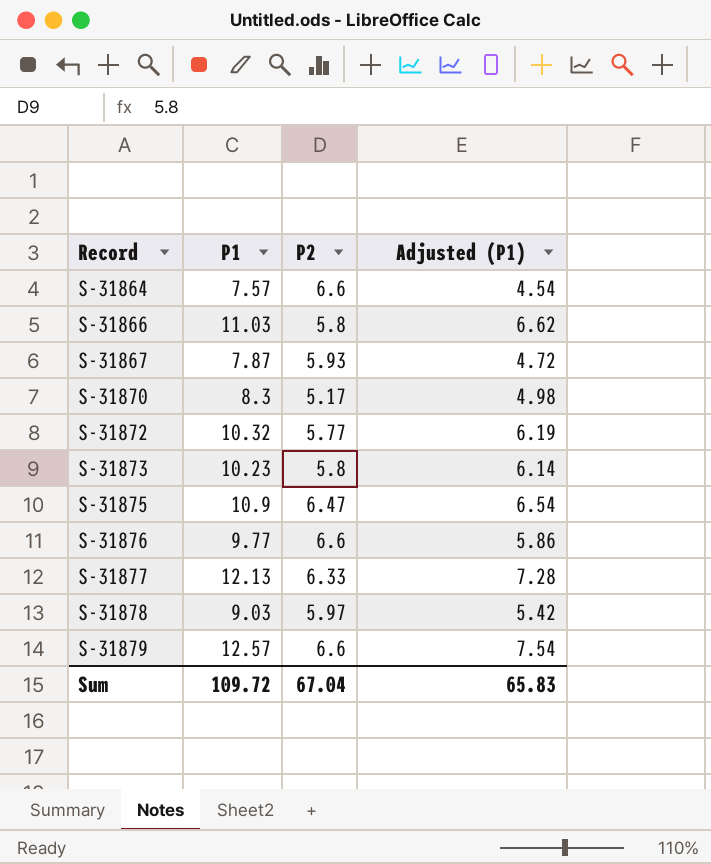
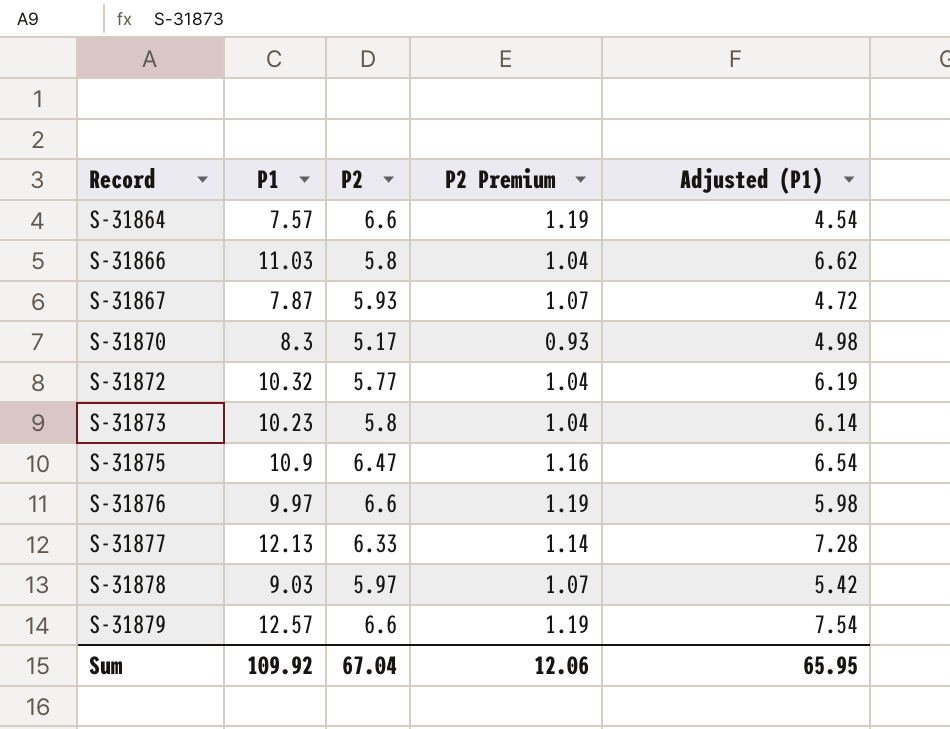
column P2 Premium | formula: none -> [P2] * 0.18
S-31876 | P1: 9.77 -> 9.97
S-31876 | Adjusted (P1): 5.86 -> 5.98
Sum | P1: 109.72 -> 109.92
Sum | Adjusted (P1): 65.83 -> 65.95

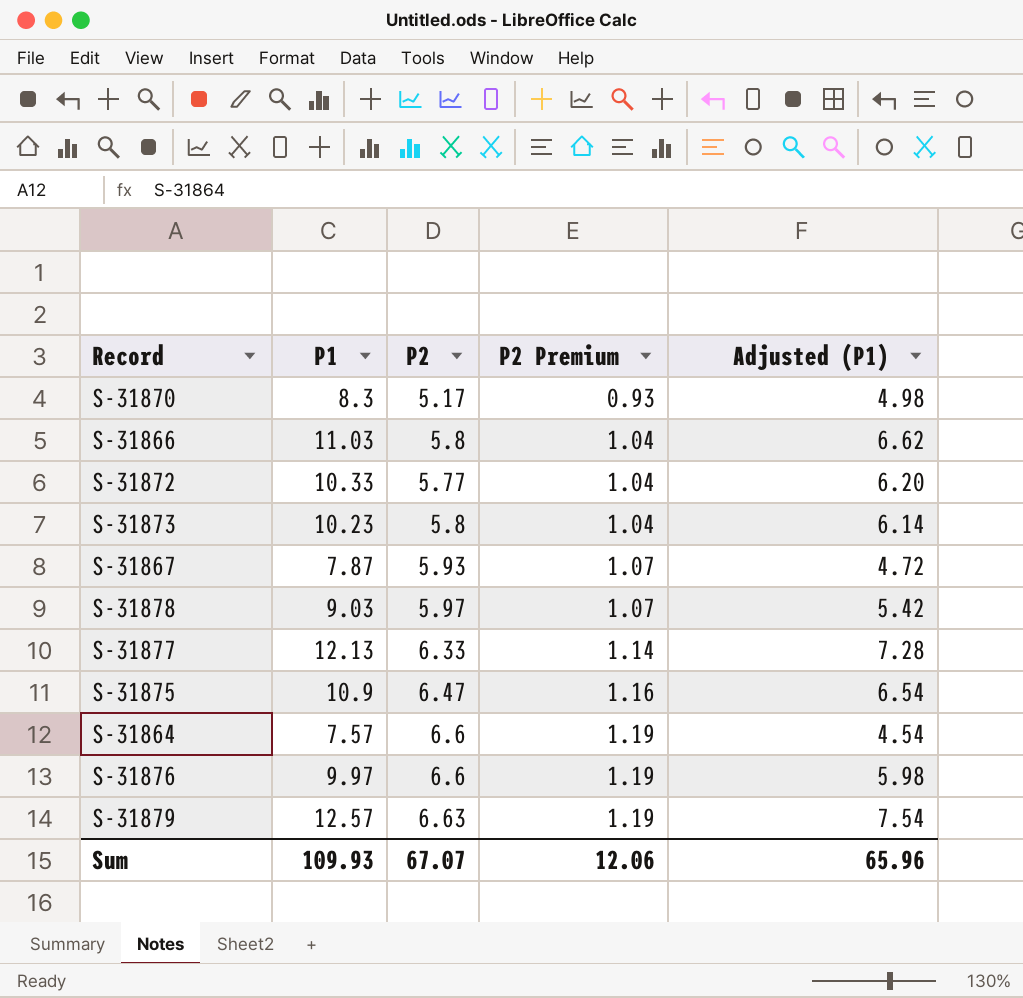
row order: Record ascending -> P2 Premium ascending
S-31872 | P1: 10.32 -> 10.33
S-31872 | Adjusted (P1): 6.19 -> 6.20
S-31879 | P2: 6.6 -> 6.63
Sum | P1: 109.92 -> 109.93
Sum | P2: 67.04 -> 67.07
Sum | Adjusted (P1): 65.95 -> 65.96

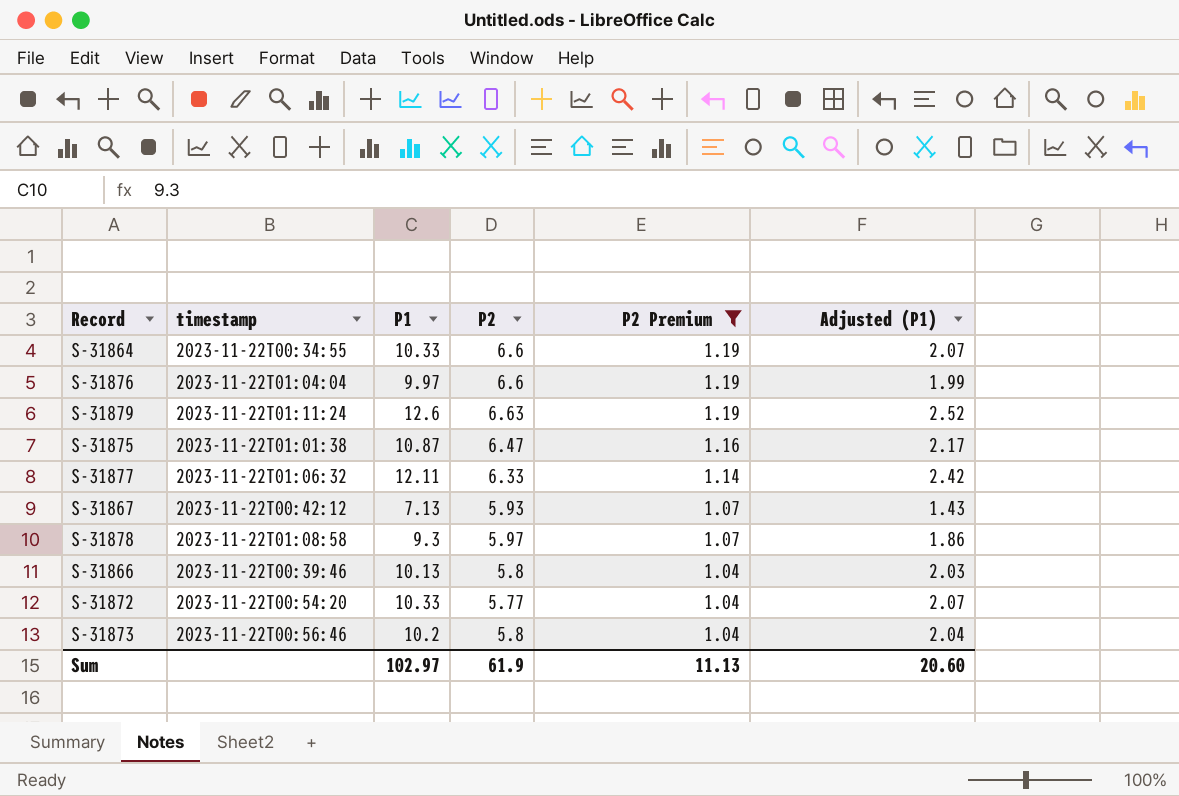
filter: none -> P2 Premium != 0.93
row order: P2 Premium ascending -> P2 Premium descending
column timestamp | position: none -> 2
column Adjusted (P1) | formula: [P1] * 0.6 -> [P1] * 0.2
S-31864 | P1: 7.57 -> 10.33
S-31879 | P1: 12.57 -> 12.6
S-31875 | P1: 10.9 -> 10.87
S-31877 | P1: 12.13 -> 12.11
S-31867 | P1: 7.87 -> 7.13
S-31878 | P1: 9.03 -> 9.3
S-31866 | P1: 11.03 -> 10.13
S-31873 | P1: 10.23 -> 10.2
Sum | P1: 109.93 -> 102.97
Sum | P2: 67.07 -> 61.9
Sum | P2 Premium: 12.06 -> 11.13
Sum | Adjusted (P1): 65.96 -> 20.60

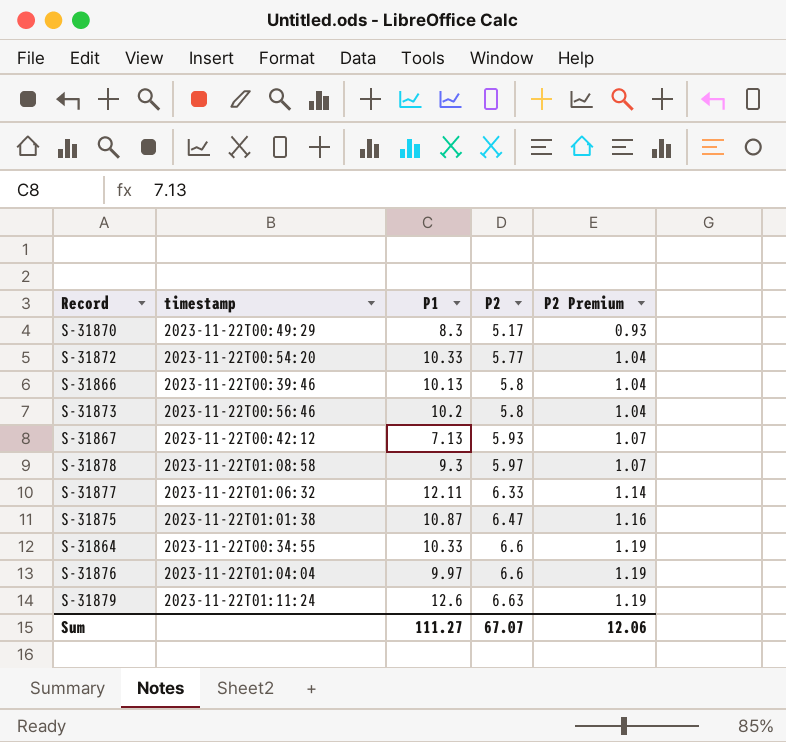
filter: P2 Premium != 0.93 -> none
row order: P2 Premium descending -> P2 ascending
column Adjusted (P1) | formula: [P1] * 0.2 -> none
Sum | P1: 102.97 -> 111.27
Sum | P2: 61.9 -> 67.07
Sum | P2 Premium: 11.13 -> 12.06

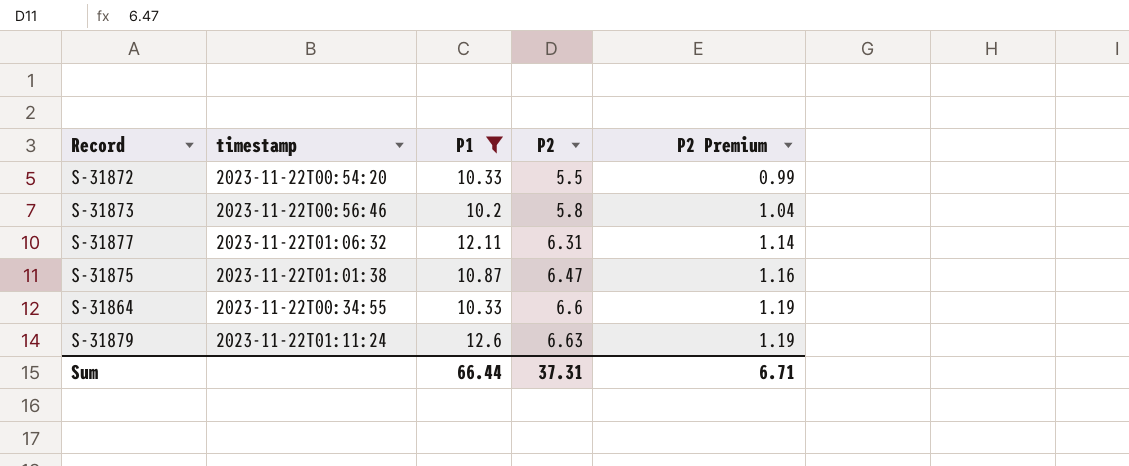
filter: none -> P1 >= 10.2
S-31872 | P2: 5.77 -> 5.5
S-31872 | P2 Premium: 1.04 -> 0.99
S-31877 | P2: 6.33 -> 6.31
Sum | P1: 111.27 -> 66.44
Sum | P2: 67.07 -> 37.31
Sum | P2 Premium: 12.06 -> 6.71

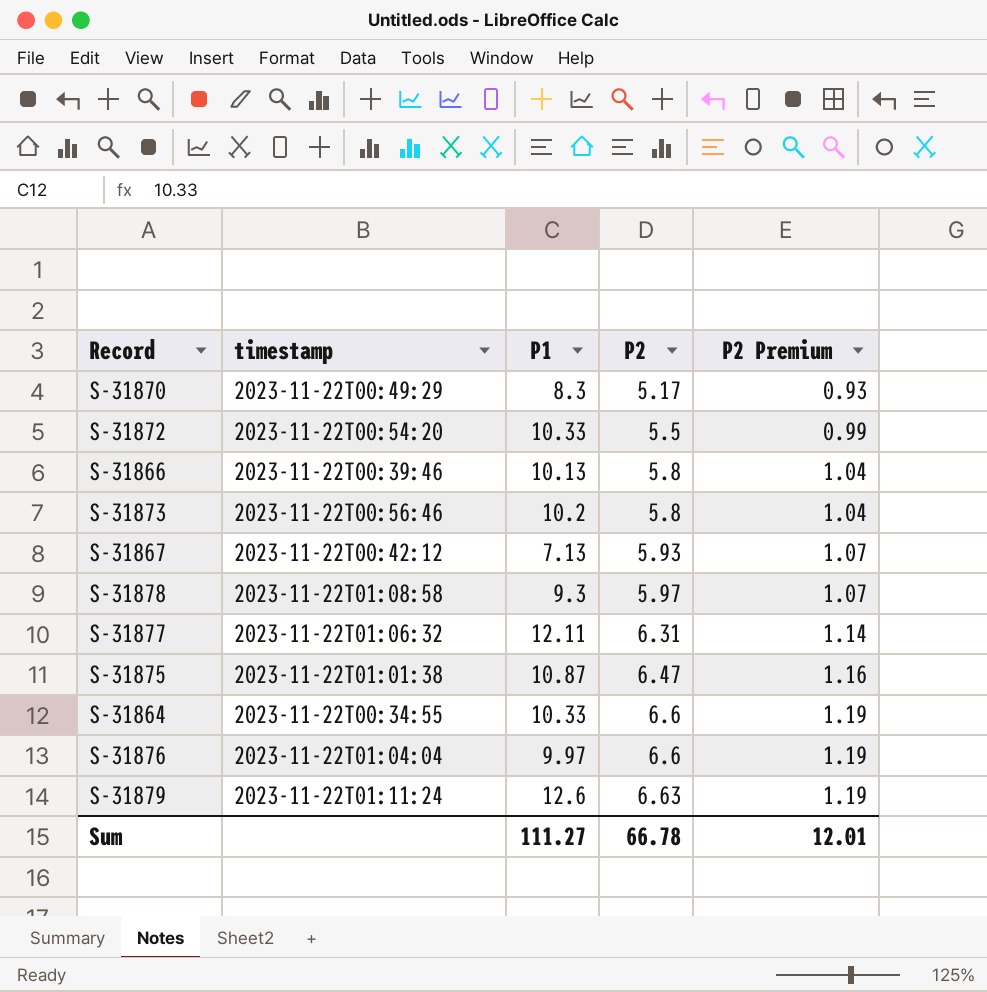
filter: P1 >= 10.2 -> none
Sum | P1: 66.44 -> 111.27
Sum | P2: 37.31 -> 66.78
Sum | P2 Premium: 6.71 -> 12.01

